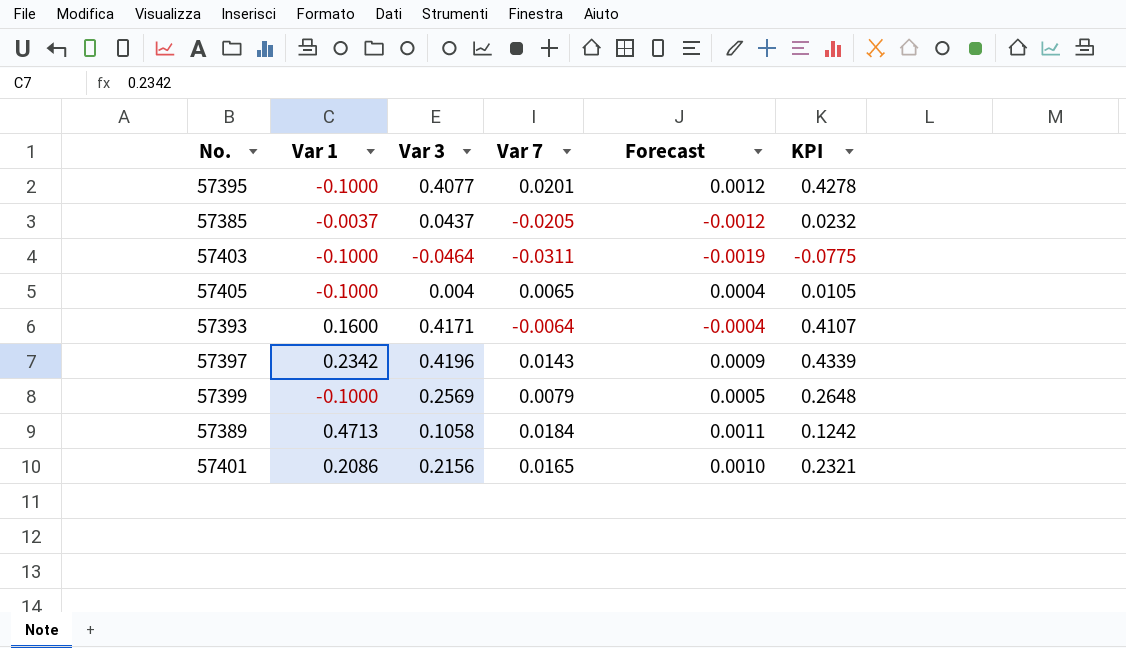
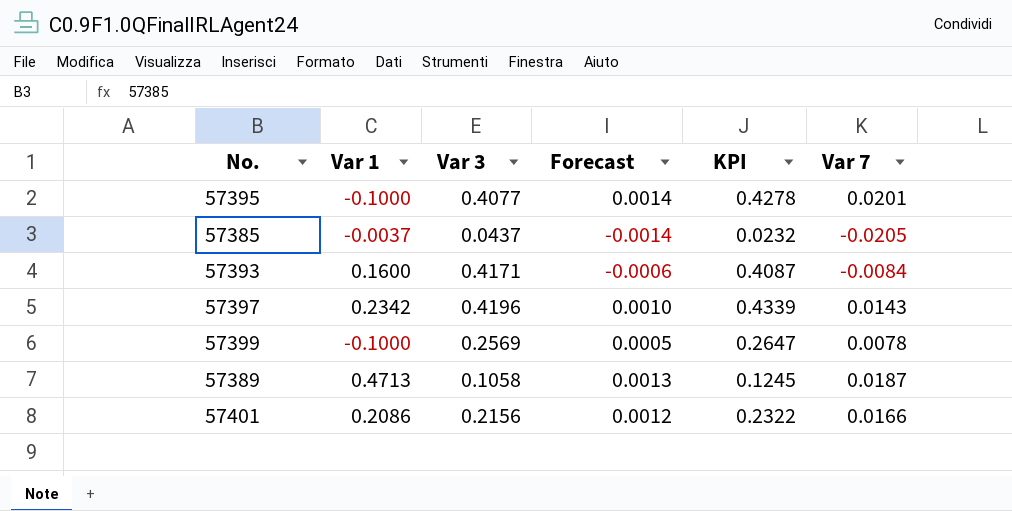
column Forecast | formula: [Var 7] * 0.06 -> [Var 7] * 0.07
column Var 7 | position: 4 -> 6
row 57403: -0.1000 | -0.0464 | -0.0311 | -0.0019 | -0.0775 -> none
row 57405: -0.1000 | 0.004 | 0.0065 | 0.0004 | 0.0105 -> none
57393 | KPI: 0.4107 -> 0.4087
57393 | Var 7: -0.0064 -> -0.0084
57399 | KPI: 0.2648 -> 0.2647
57399 | Var 7: 0.0079 -> 0.0078
57389 | KPI: 0.1242 -> 0.1245
57389 | Var 7: 0.0184 -> 0.0187
57401 | KPI: 0.2321 -> 0.2322
57401 | Var 7: 0.0165 -> 0.0166

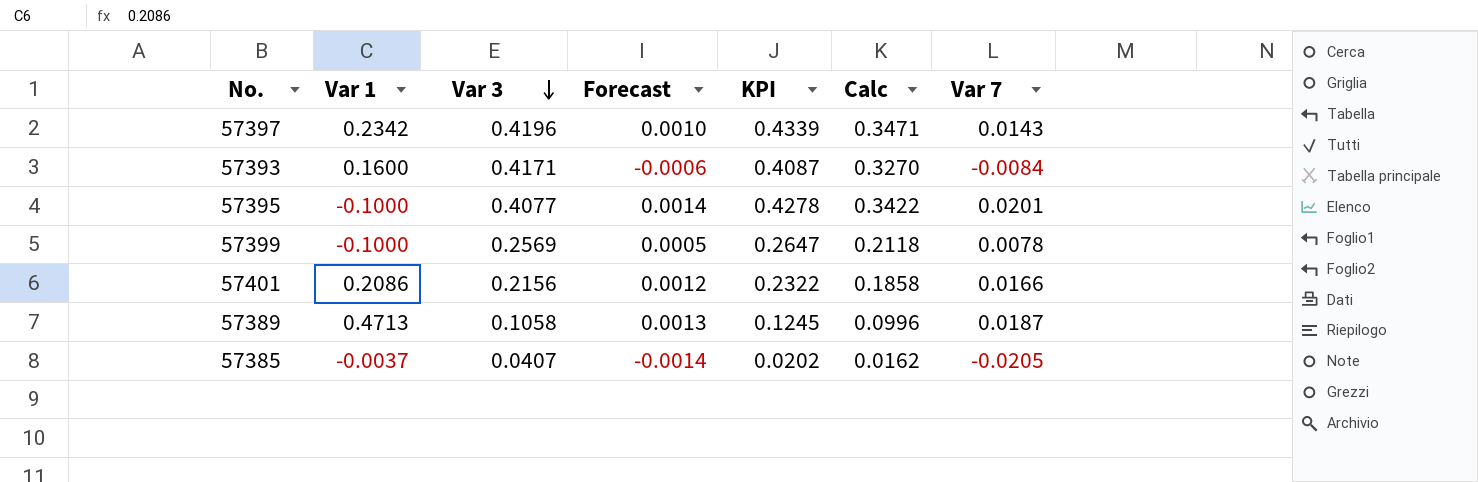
row order: none -> Var 3 descending
column Calc | formula: none -> [KPI] * 0.8
57385 | Var 3: 0.0437 -> 0.0407
57385 | KPI: 0.0232 -> 0.0202

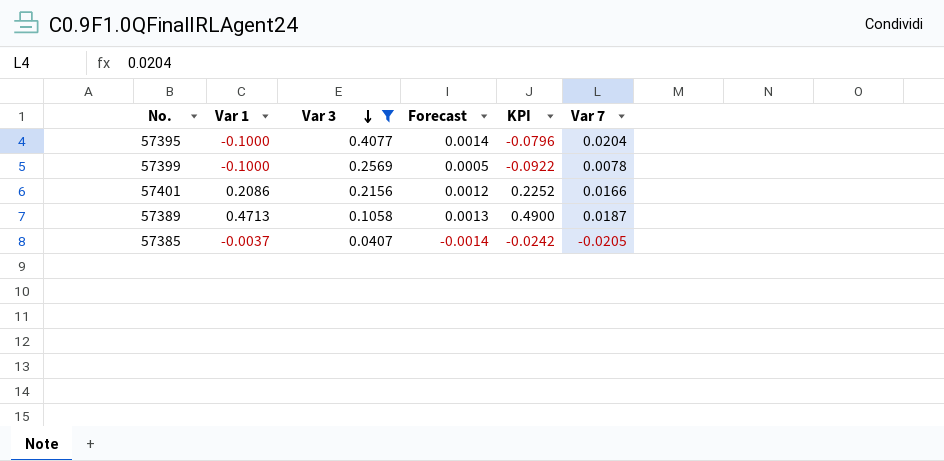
filter: none -> Var 3 <= 0.4077
column Calc | formula: [KPI] * 0.8 -> none
column KPI | formula: [Var 3] + [Var 7] -> [Var 1] + [Var 7]
57395 | Var 7: 0.0201 -> 0.0204

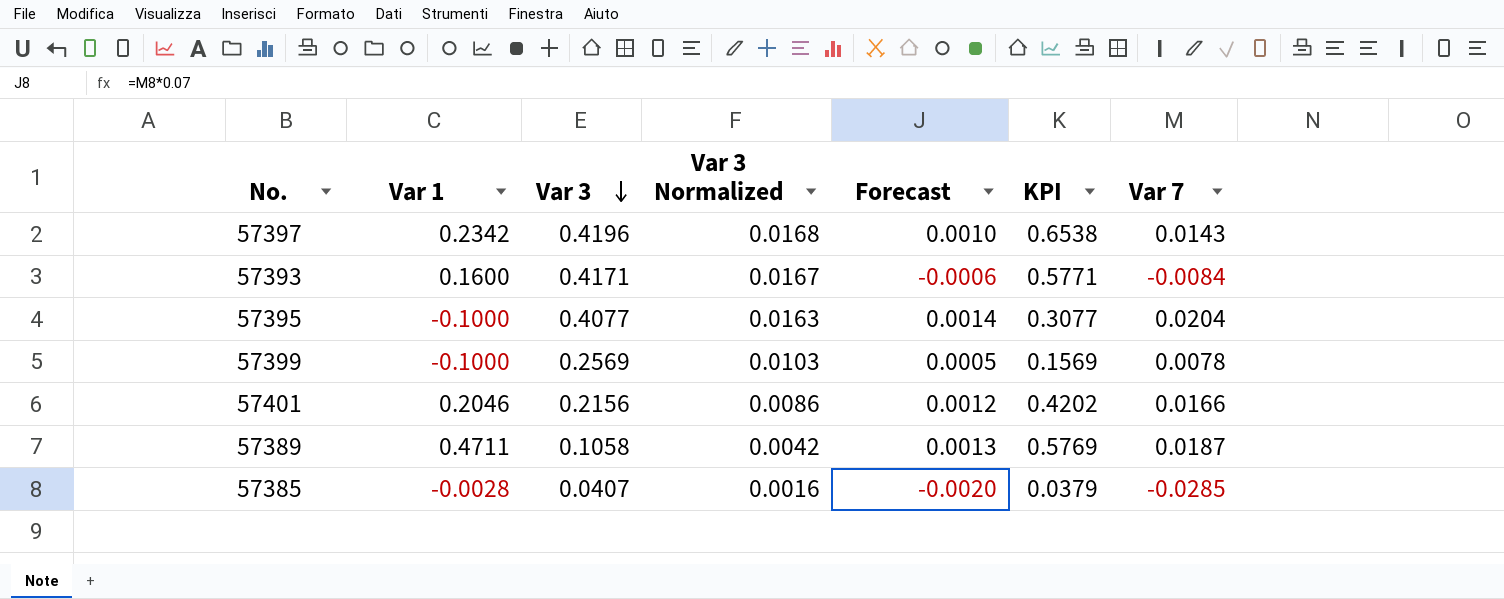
filter: Var 3 <= 0.4077 -> none
column Var 3 Normalized | formula: none -> [Var 3] * 0.04
column KPI | formula: [Var 1] + [Var 7] -> [Var 1] + [Var 3]
57401 | Var 1: 0.2086 -> 0.2046
57389 | Var 1: 0.4713 -> 0.4711
57385 | Var 1: -0.0037 -> -0.0028
57385 | Forecast: -0.0014 -> -0.0020
57385 | Var 7: -0.0205 -> -0.0285

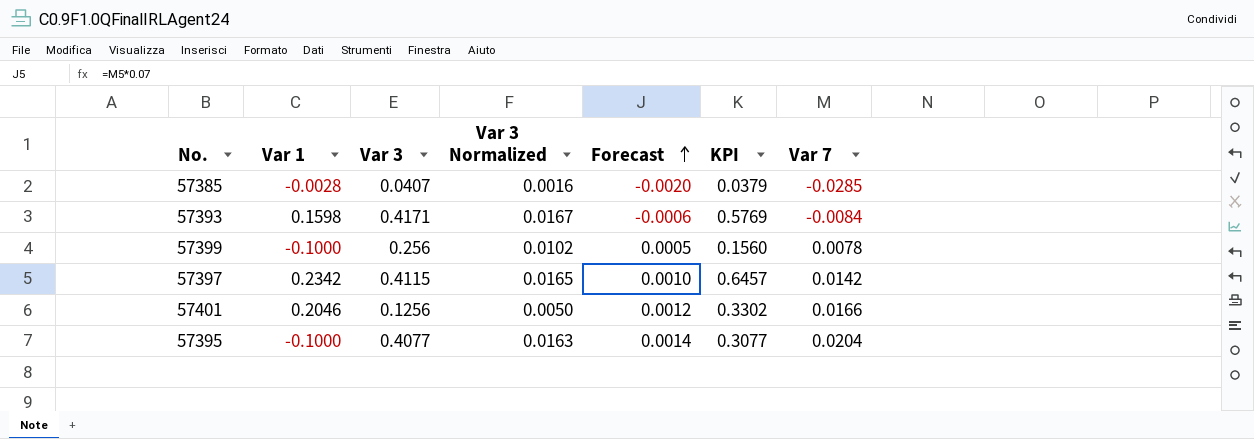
row order: Var 3 descending -> Forecast ascending
row 57389: 0.4711 | 0.1058 | 0.0042 | 0.0013 | 0.5769 | 0.0187 -> none
57393 | Var 1: 0.1600 -> 0.1598
57393 | KPI: 0.5771 -> 0.5769
57399 | Var 3: 0.2569 -> 0.256
57399 | Var 3 Normalized: 0.0103 -> 0.0102
57399 | KPI: 0.1569 -> 0.1560
57397 | Var 3: 0.4196 -> 0.4115
57397 | Var 3 Normalized: 0.0168 -> 0.0165
57397 | KPI: 0.6538 -> 0.6457
57397 | Var 7: 0.0143 -> 0.0142
57401 | Var 3: 0.2156 -> 0.1256
57401 | Var 3 Normalized: 0.0086 -> 0.0050
57401 | KPI: 0.4202 -> 0.3302

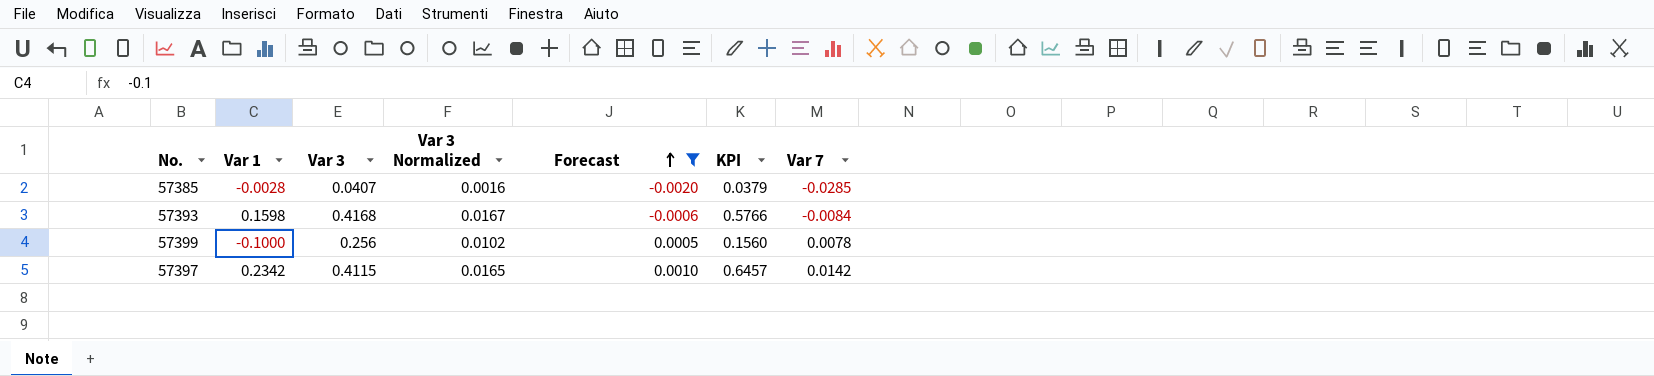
filter: none -> Forecast <= 0.0010
57393 | Var 3: 0.4171 -> 0.4168
57393 | KPI: 0.5769 -> 0.5766

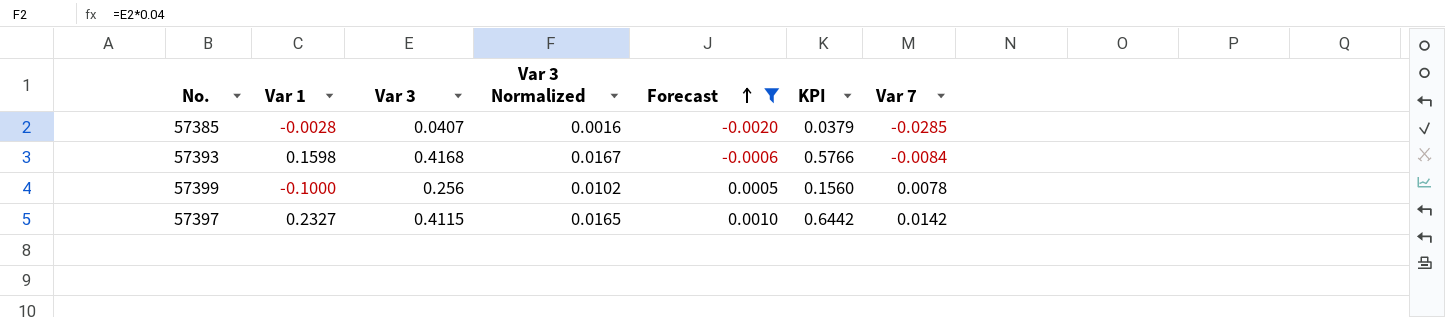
57397 | Var 1: 0.2342 -> 0.2327
57397 | KPI: 0.6457 -> 0.6442

